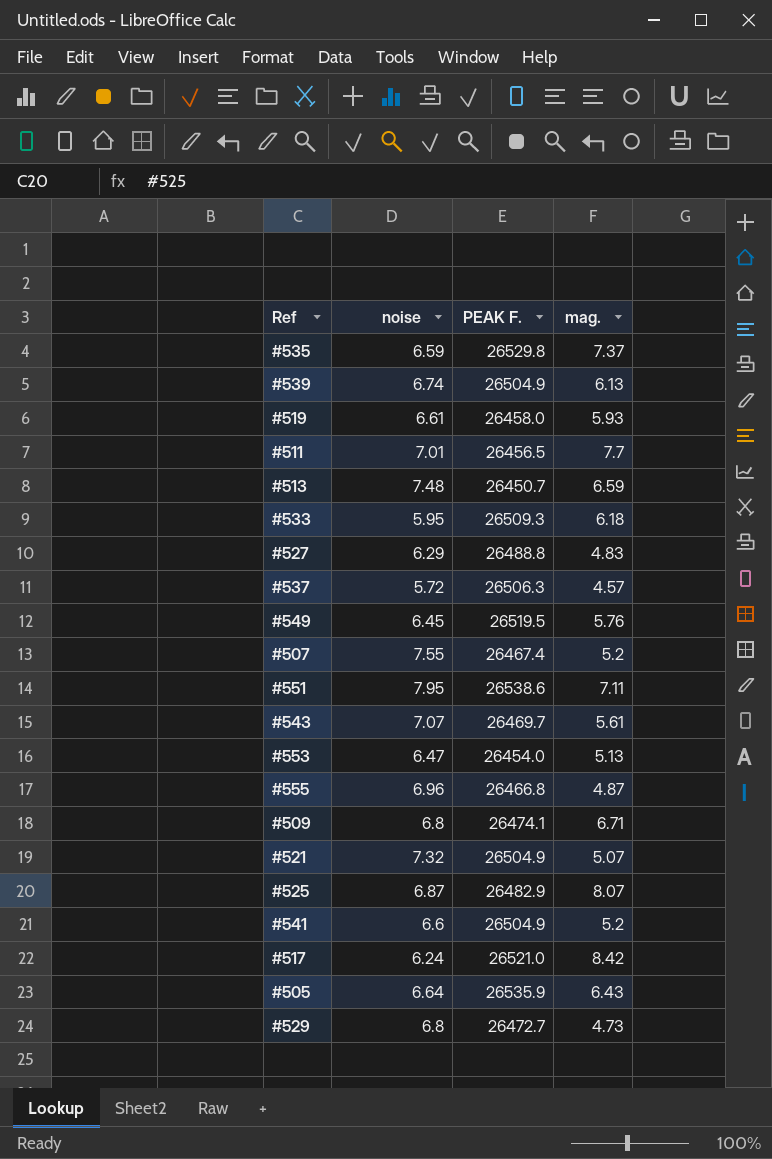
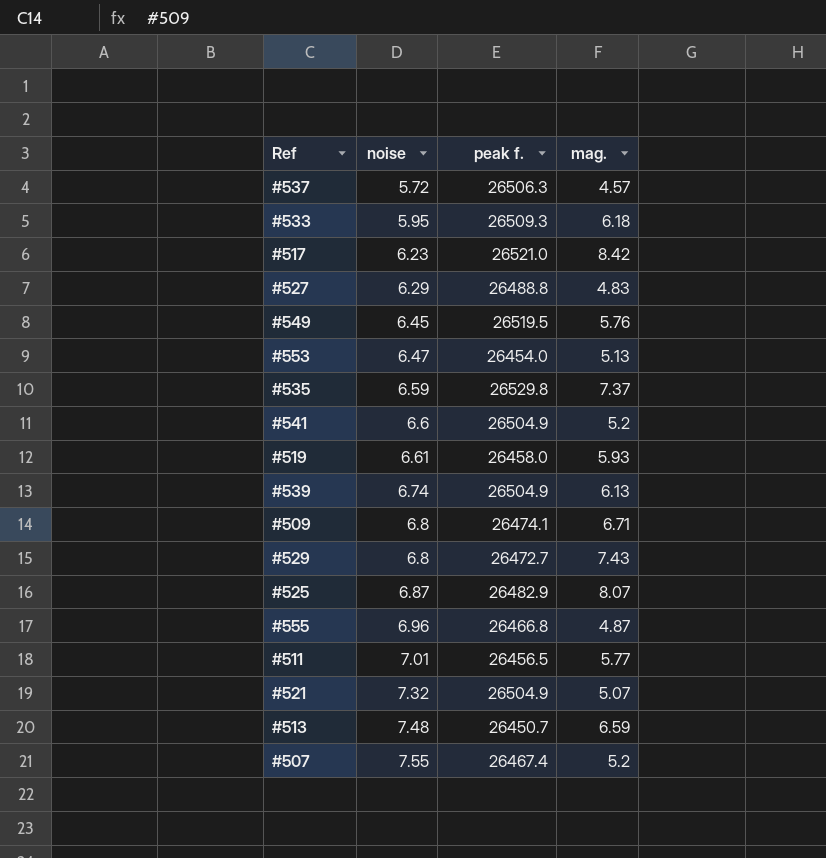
row order: none -> noise ascending
column name: PEAK F. -> peak f.
row #551: 7.95 | 26538.6 | 7.11 -> none
row #543: 7.07 | 26469.7 | 5.61 -> none
row #505: 6.64 | 26535.9 | 6.43 -> none
#517 | noise: 6.24 -> 6.23
#529 | mag.: 4.73 -> 7.43
#511 | mag.: 7.7 -> 5.77

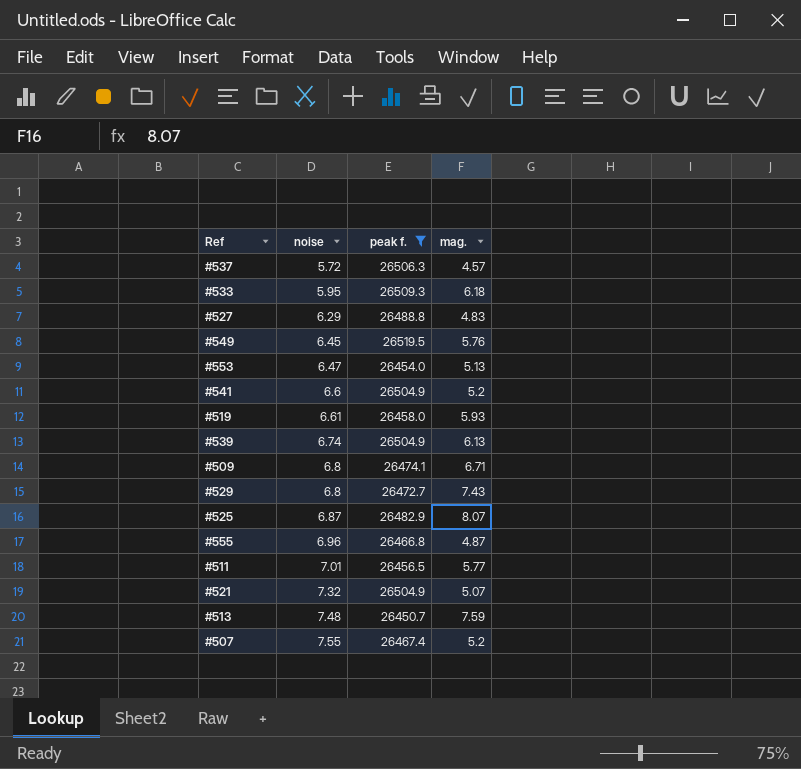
filter: none -> peak f. <= 26519.5
#513 | mag.: 6.59 -> 7.59

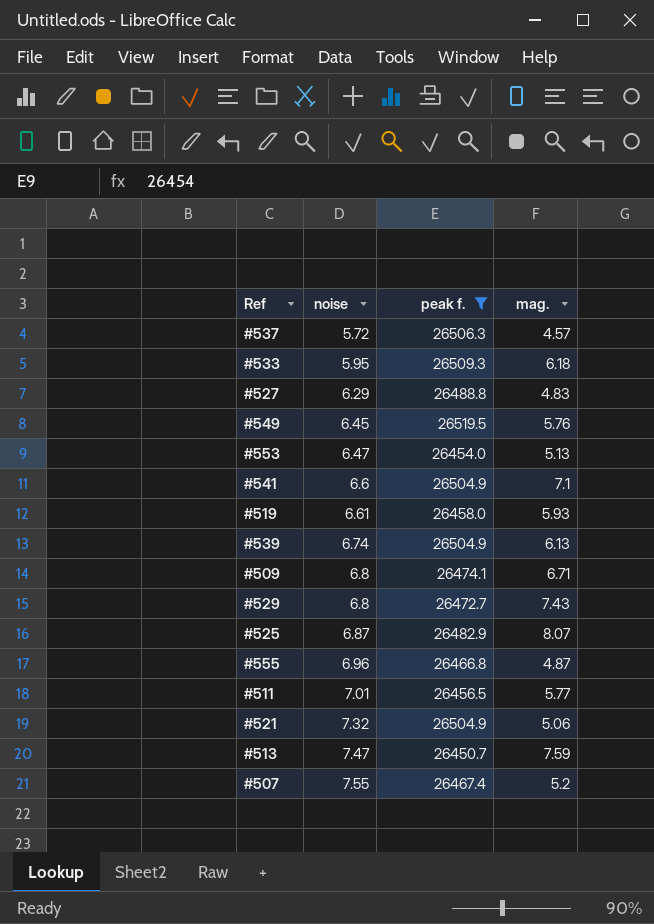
#541 | mag.: 5.2 -> 7.1
#521 | mag.: 5.07 -> 5.06
#513 | noise: 7.48 -> 7.47

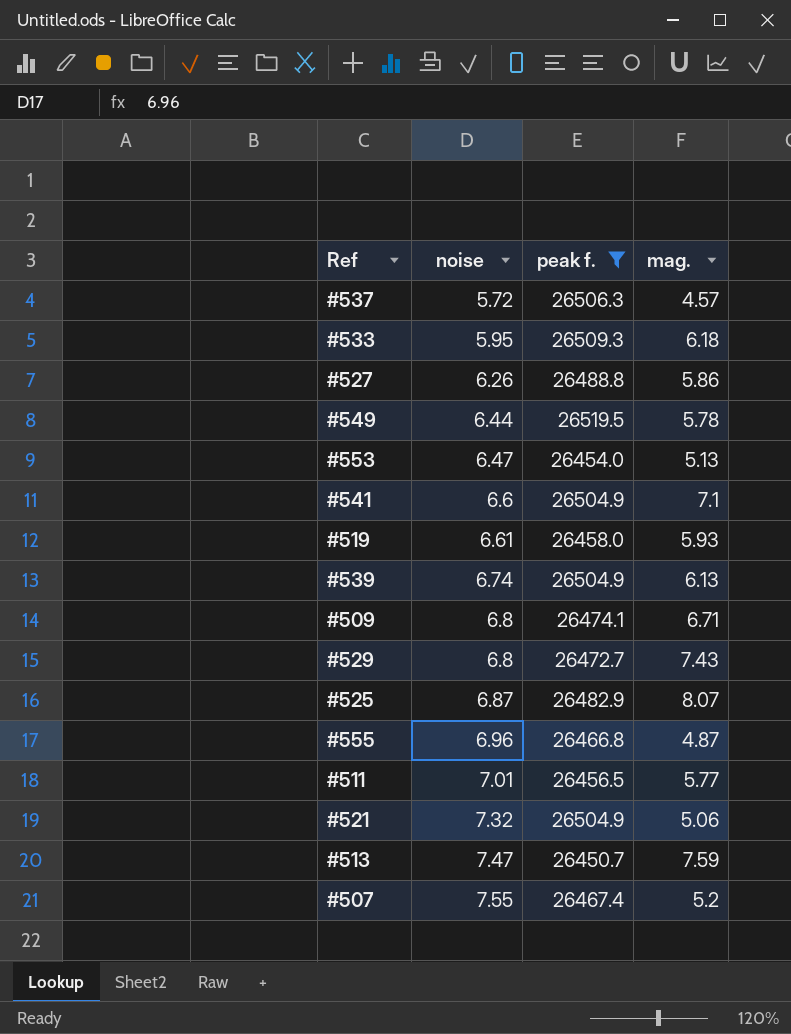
#527 | noise: 6.29 -> 6.26
#527 | mag.: 4.83 -> 5.86
#549 | noise: 6.45 -> 6.44
#549 | mag.: 5.76 -> 5.78

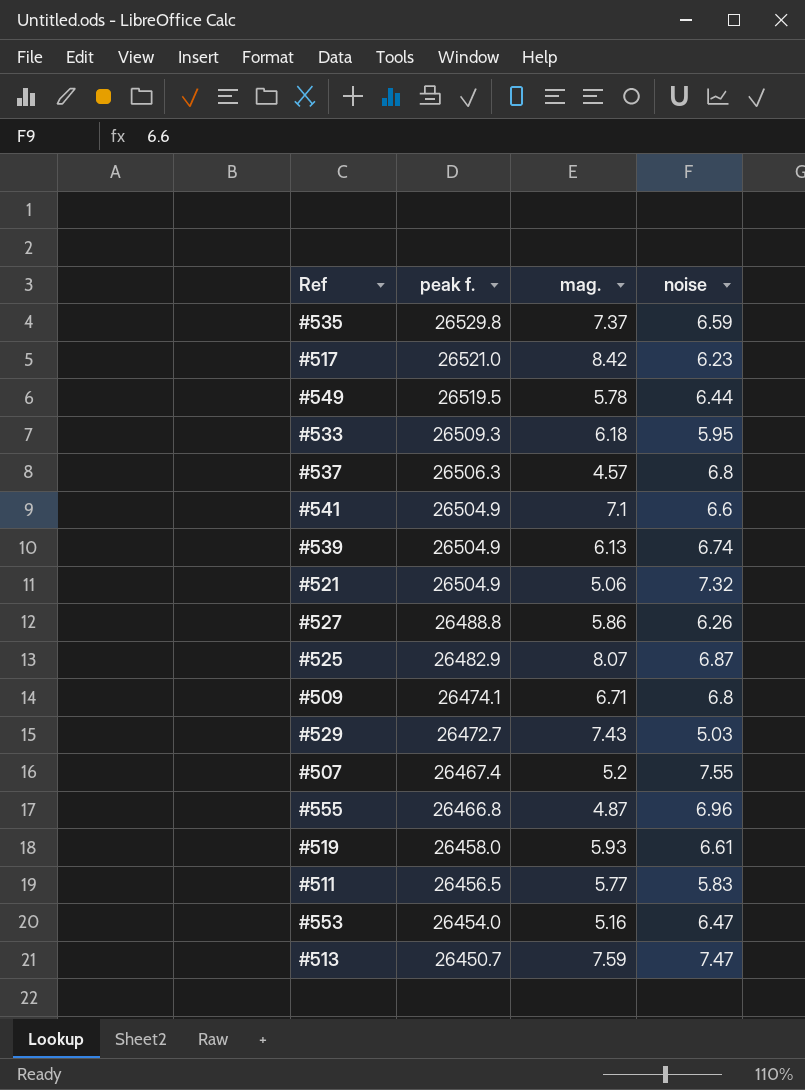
filter: peak f. <= 26519.5 -> none
row order: noise ascending -> peak f. descending
column noise | position: 2 -> 4
#537 | noise: 5.72 -> 6.8
#529 | noise: 6.8 -> 5.03
#511 | noise: 7.01 -> 5.83
#553 | mag.: 5.13 -> 5.16

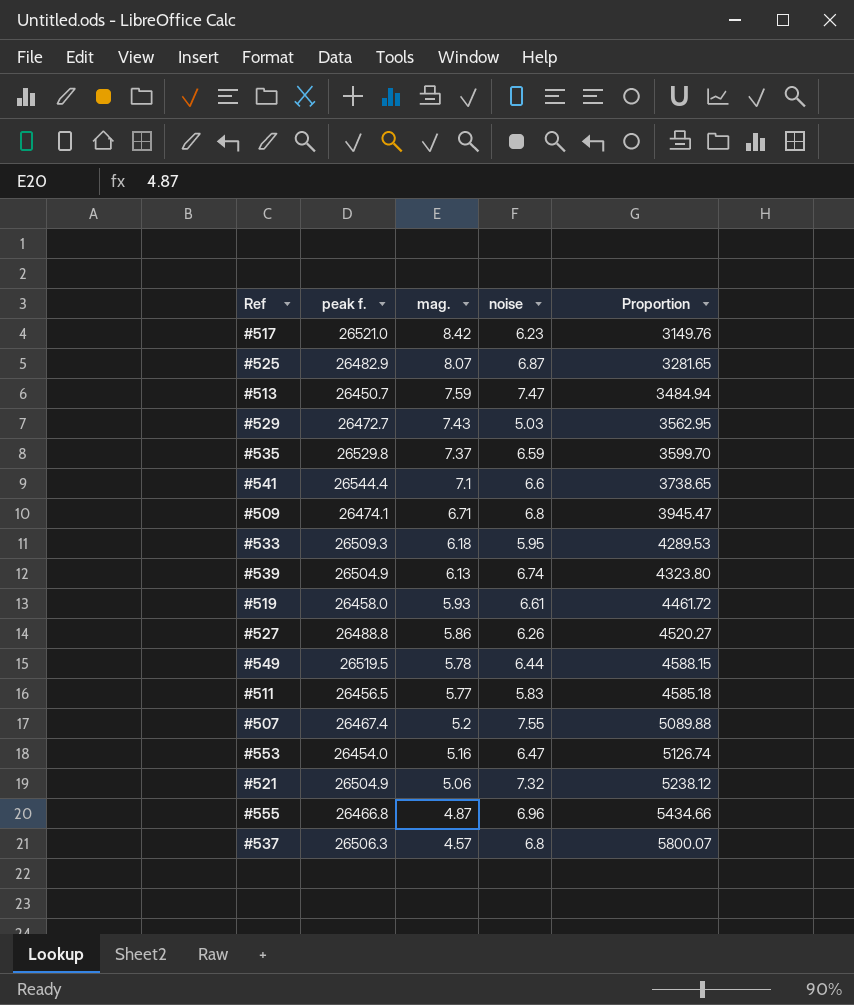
row order: peak f. descending -> mag. descending
column Proportion | formula: none -> [peak f.] / [mag.]
#541 | peak f.: 26504.9 -> 26544.4

